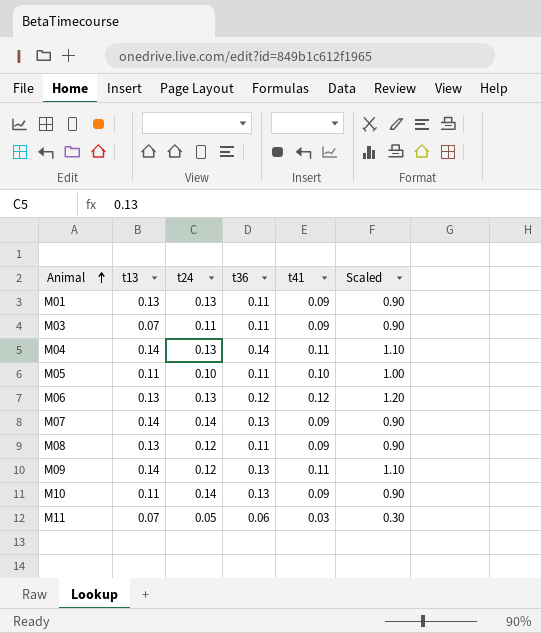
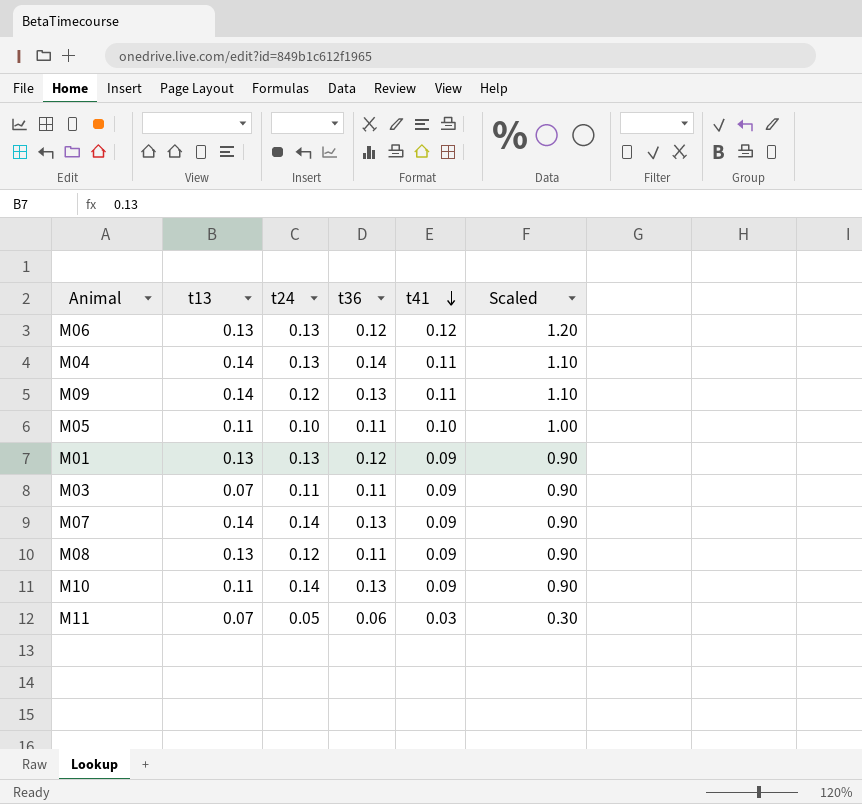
row order: Animal ascending -> t41 descending
M01 | t36: 0.11 -> 0.12

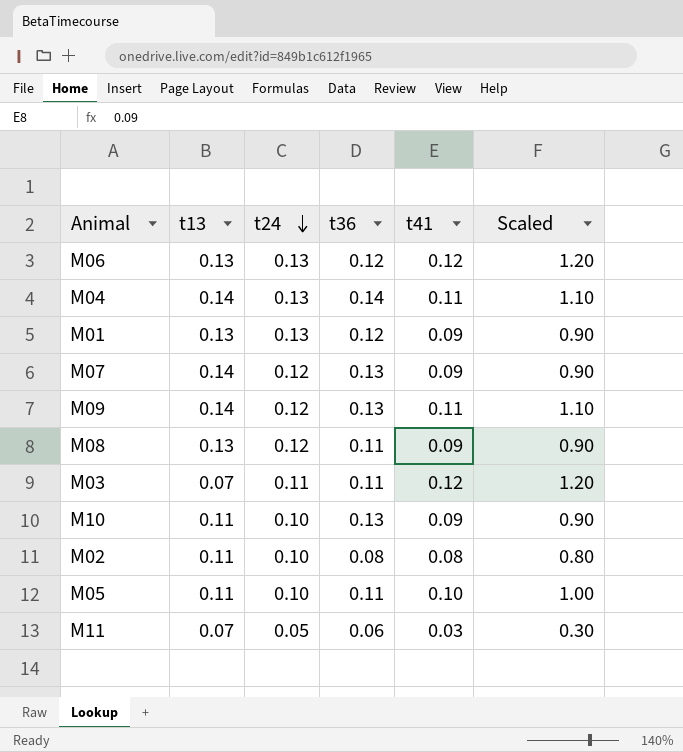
row order: t41 descending -> t24 descending
M07 | t24: 0.14 -> 0.12
M03 | t41: 0.09 -> 0.12
M03 | Scaled: 0.90 -> 1.20
M10 | t24: 0.14 -> 0.10
row M02: none -> 0.11 | 0.10 | 0.08 | 0.08 | 0.80

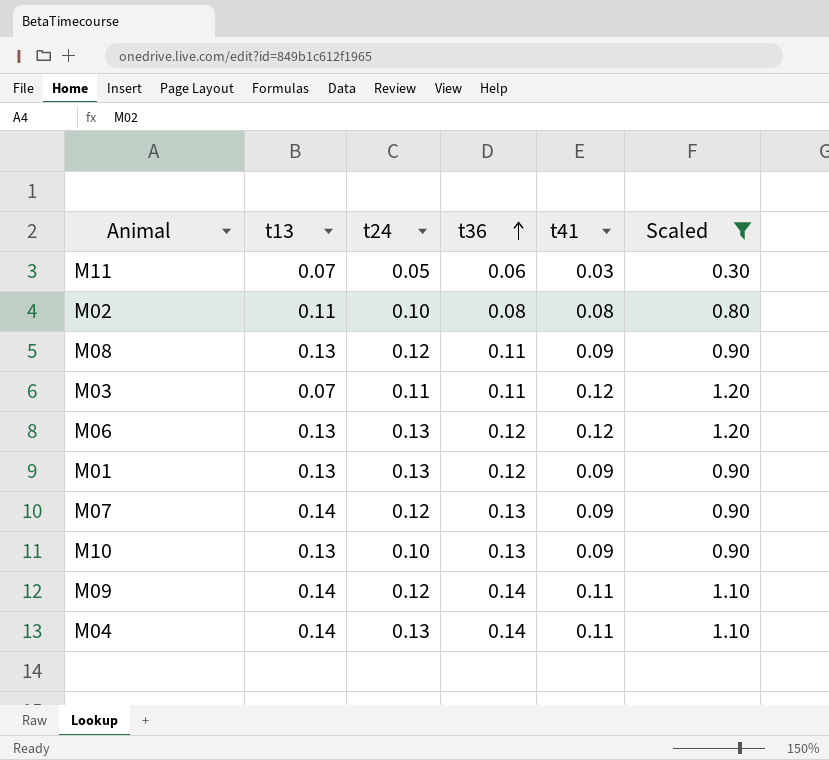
filter: none -> Scaled != 1.00
row order: t24 descending -> t36 ascending
M10 | t13: 0.11 -> 0.13
M09 | t36: 0.13 -> 0.14

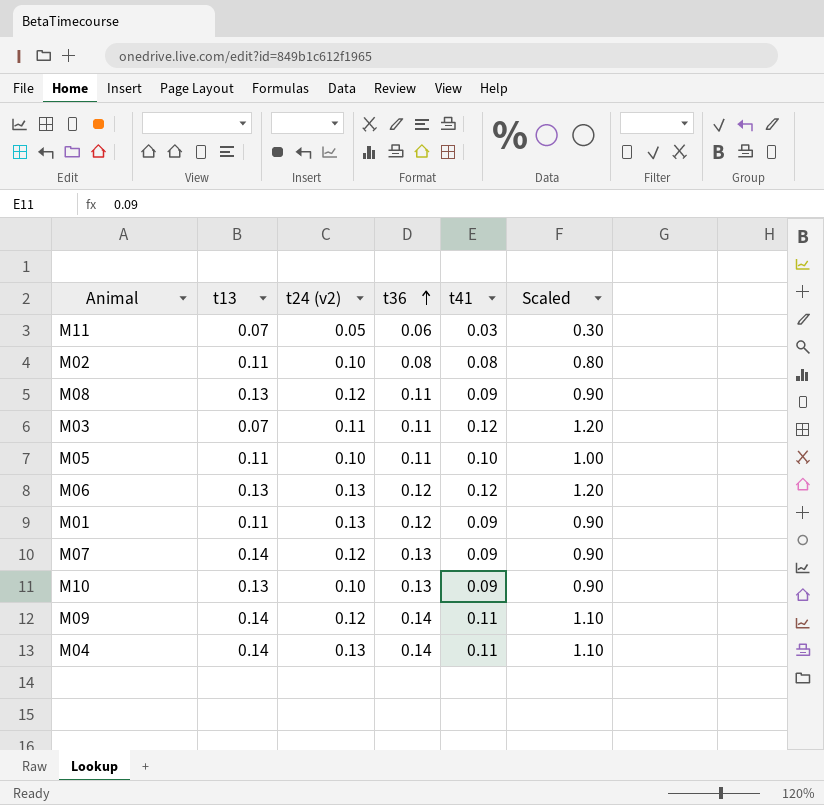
filter: Scaled != 1.00 -> none
column name: t24 -> t24 (v2)
M01 | t13: 0.13 -> 0.11

